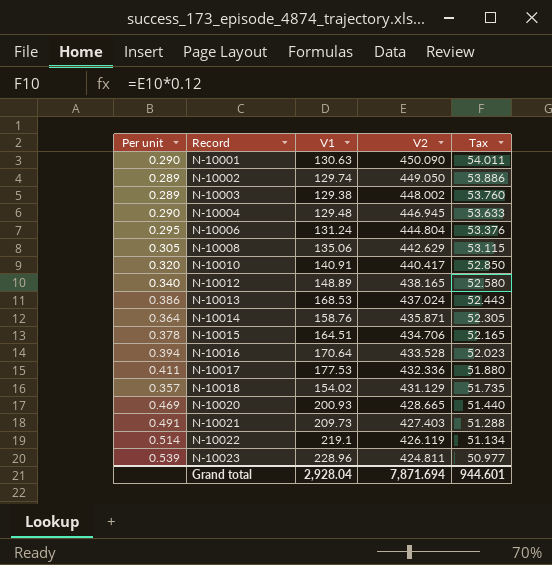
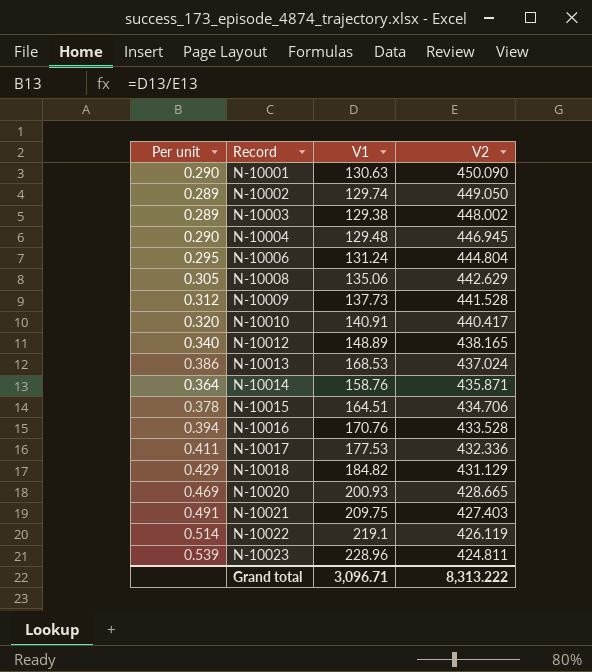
column Tax | formula: [V2] * 0.12 -> none
row N-10009: none -> 0.312 | 137.73 | 441.528
N-10016 | V1: 170.64 -> 170.76
N-10018 | Per unit: 0.357 -> 0.429
N-10018 | V1: 154.02 -> 184.82
N-10021 | V1: 209.73 -> 209.75
Grand total | V1: 2,928.04 -> 3,096.71
Grand total | V2: 7,871.694 -> 8,313.222

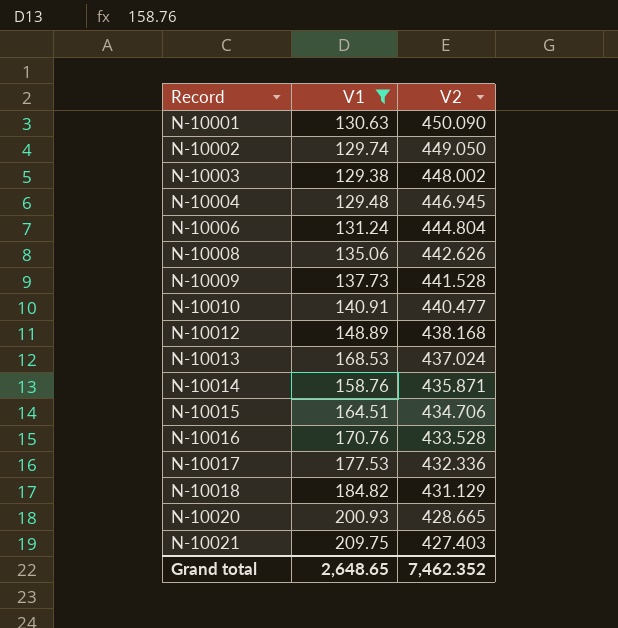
filter: none -> V1 <= 209.75
column Per unit | formula: [V1] / [V2] -> none
N-10008 | V2: 442.629 -> 442.626
N-10010 | V2: 440.417 -> 440.477
N-10012 | V2: 438.165 -> 438.168
Grand total | V1: 3,096.71 -> 2,648.65
Grand total | V2: 8,313.222 -> 7,462.352

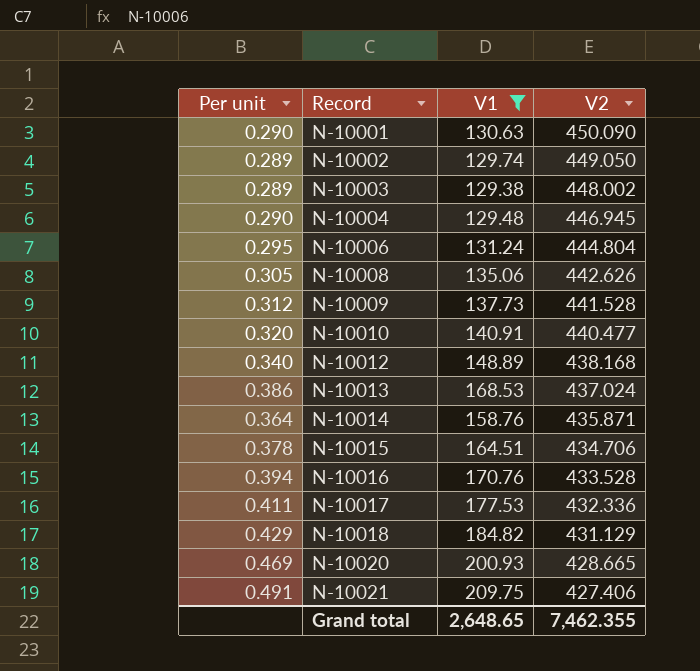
column Per unit | formula: none -> [V1] / [V2]
N-10021 | V2: 427.403 -> 427.406
Grand total | V2: 7,462.352 -> 7,462.355

